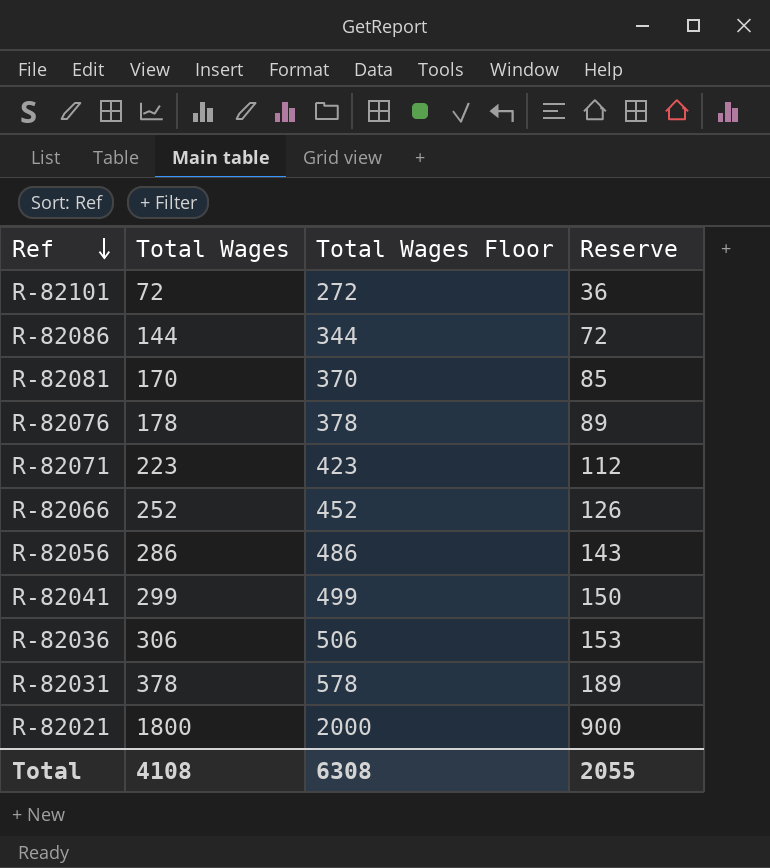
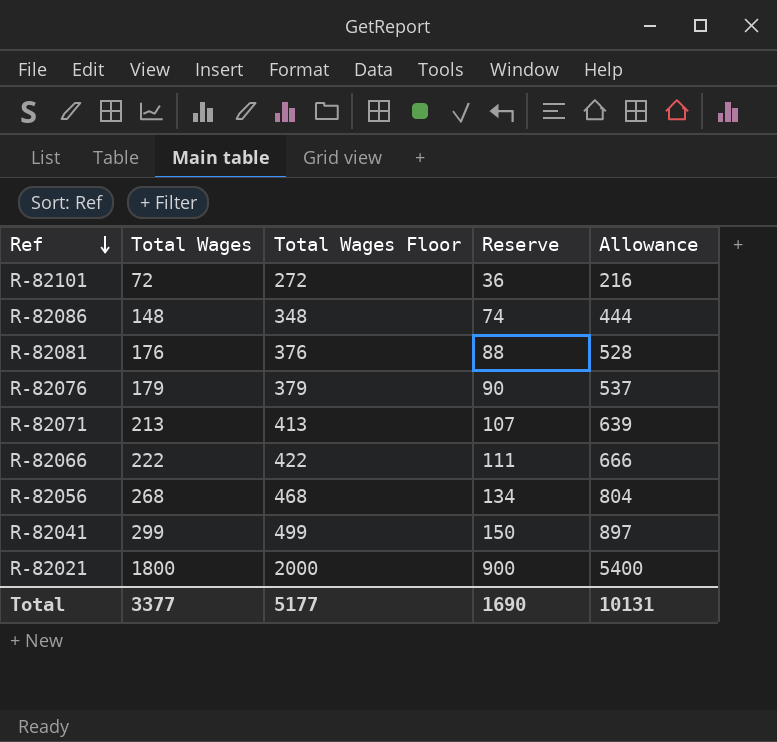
column Allowance | formula: none -> [Total Wages] * 3
row R-82036: 306 | 506 | 153 -> none
row R-82031: 378 | 578 | 189 -> none
R-82086 | Total Wages: 144 -> 148
R-82086 | Total Wages Floor: 344 -> 348
R-82086 | Reserve: 72 -> 74
R-82081 | Total Wages: 170 -> 176
R-82081 | Total Wages Floor: 370 -> 376
R-82081 | Reserve: 85 -> 88
R-82076 | Total Wages: 178 -> 179
R-82076 | Total Wages Floor: 378 -> 379
R-82076 | Reserve: 89 -> 90
R-82071 | Total Wages: 223 -> 213
R-82071 | Total Wages Floor: 423 -> 413
R-82071 | Reserve: 112 -> 107
R-82066 | Total Wages: 252 -> 222
R-82066 | Total Wages Floor: 452 -> 422
R-82066 | Reserve: 126 -> 111
R-82056 | Total Wages: 286 -> 268
R-82056 | Total Wages Floor: 486 -> 468
R-82056 | Reserve: 143 -> 134
Total | Total Wages: 4108 -> 3377
Total | Total Wages Floor: 6308 -> 5177
Total | Reserve: 2055 -> 1690

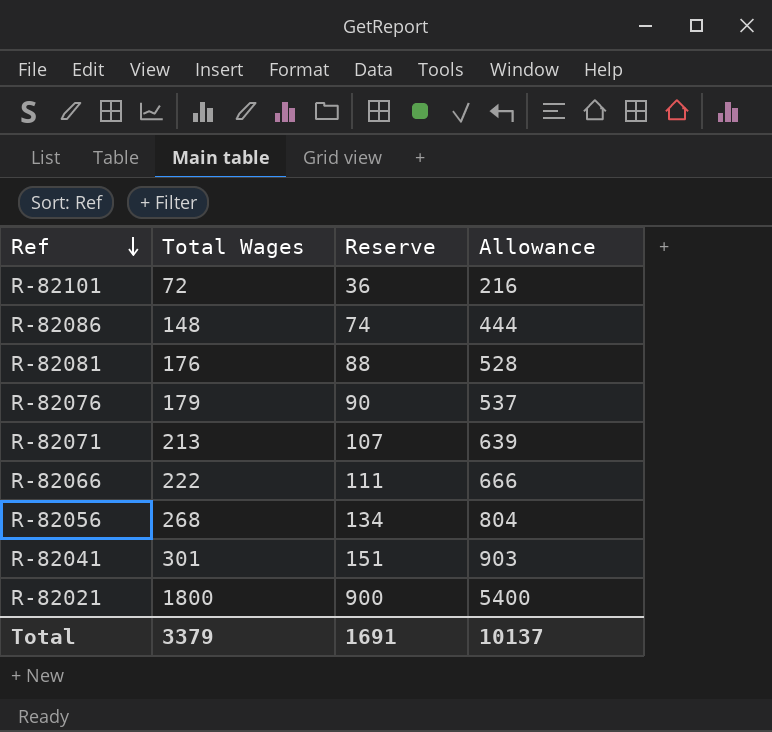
column Total Wages Floor | formula: [Total Wages] + 200 -> none
R-82041 | Total Wages: 299 -> 301
R-82041 | Reserve: 150 -> 151
R-82041 | Allowance: 897 -> 903
Total | Total Wages: 3377 -> 3379
Total | Reserve: 1690 -> 1691
Total | Allowance: 10131 -> 10137

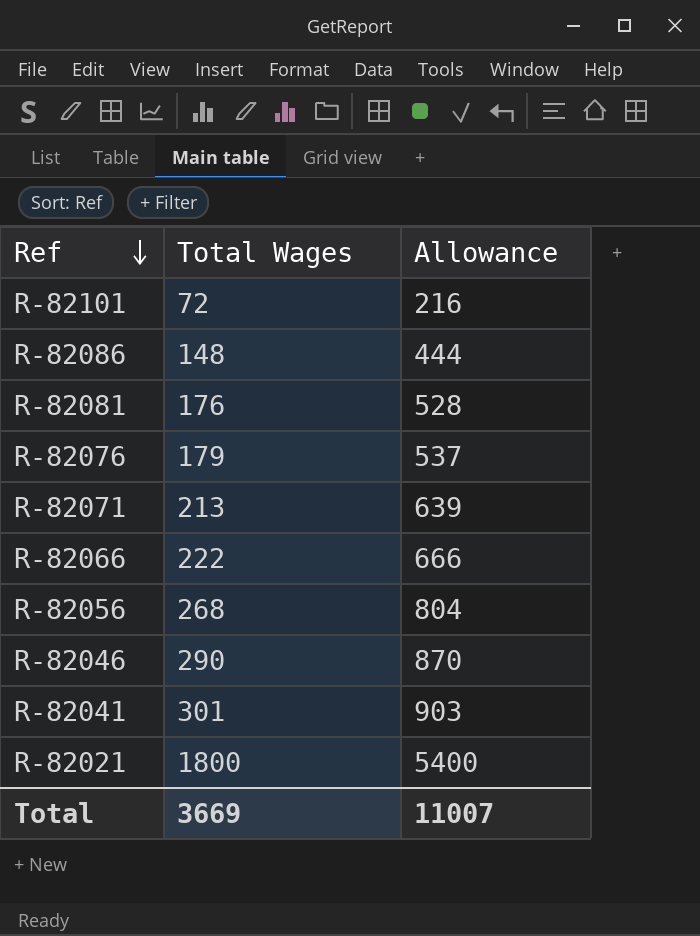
column Reserve | formula: [Total Wages] * 0.5 -> none
row R-82046: none -> 290 | 870
Total | Total Wages: 3379 -> 3669
Total | Allowance: 10137 -> 11007

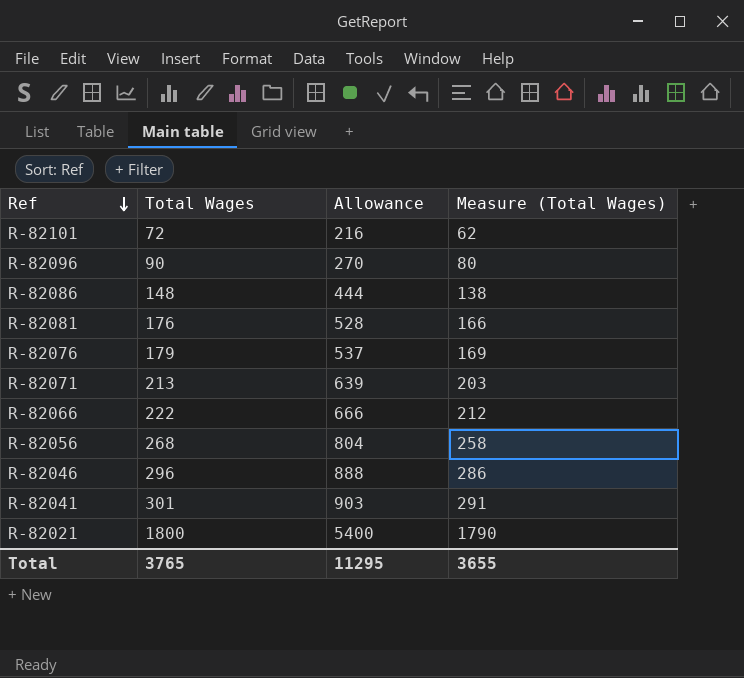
column Measure (Total Wages) | formula: none -> [Total Wages] - 10
row R-82096: none -> 90 | 270 | 80
R-82046 | Total Wages: 290 -> 296
R-82046 | Allowance: 870 -> 888
Total | Total Wages: 3669 -> 3765
Total | Allowance: 11007 -> 11295

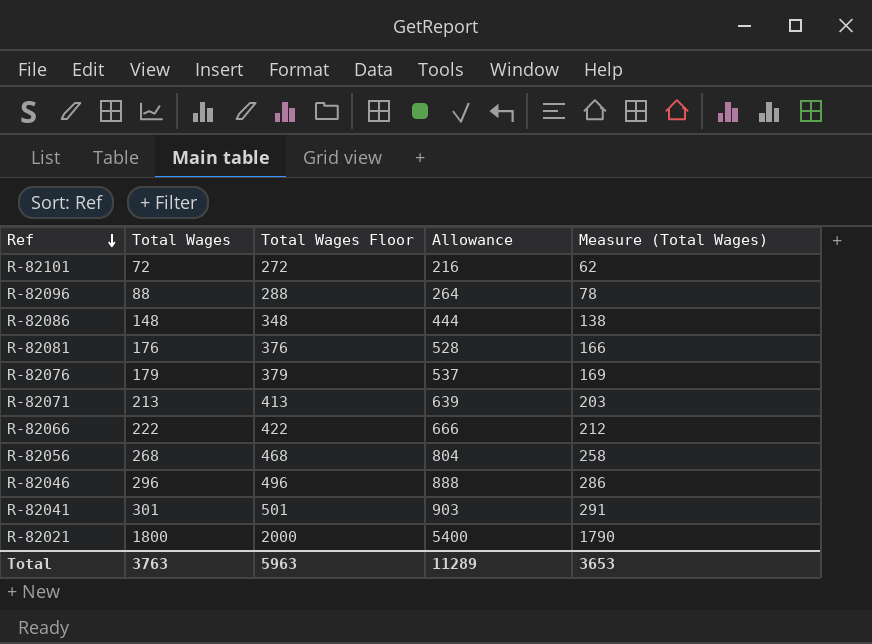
column Total Wages Floor | formula: none -> [Total Wages] + 200
R-82096 | Total Wages: 90 -> 88
R-82096 | Allowance: 270 -> 264
R-82096 | Measure (Total Wages): 80 -> 78
Total | Total Wages: 3765 -> 3763
Total | Allowance: 11295 -> 11289
Total | Measure (Total Wages): 3655 -> 3653

